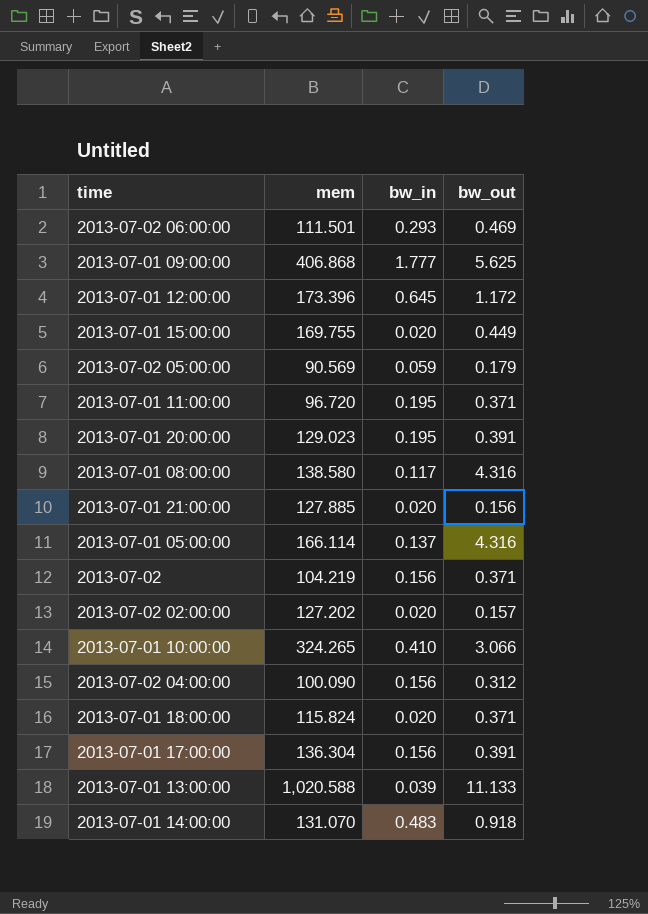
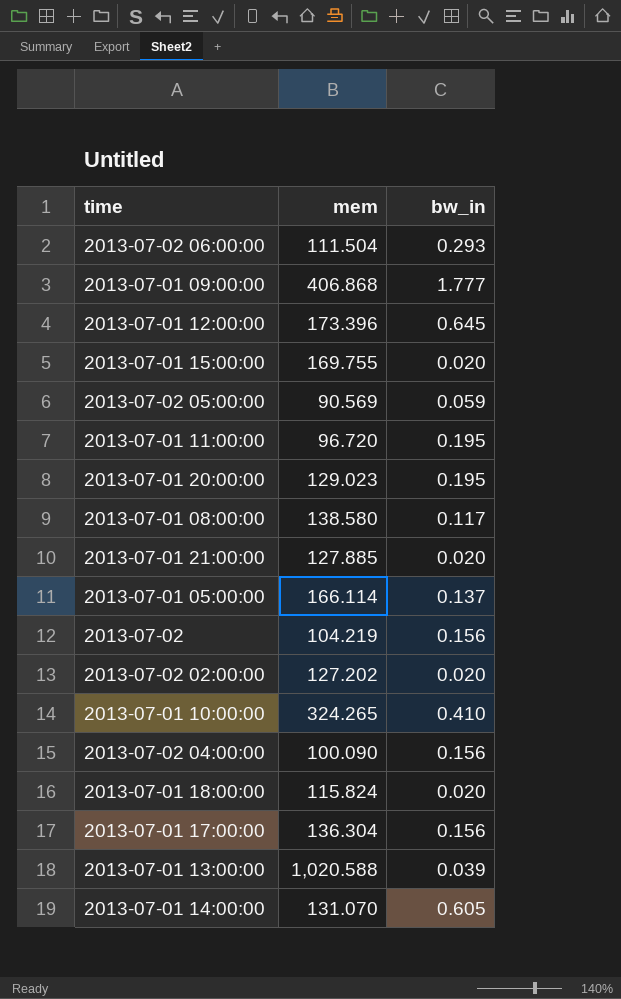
column bw_out | position: 4 -> none
2013-07-02 06:00:00 | mem: 111.501 -> 111.504
2013-07-01 14:00:00 | bw_in: 0.483 -> 0.605

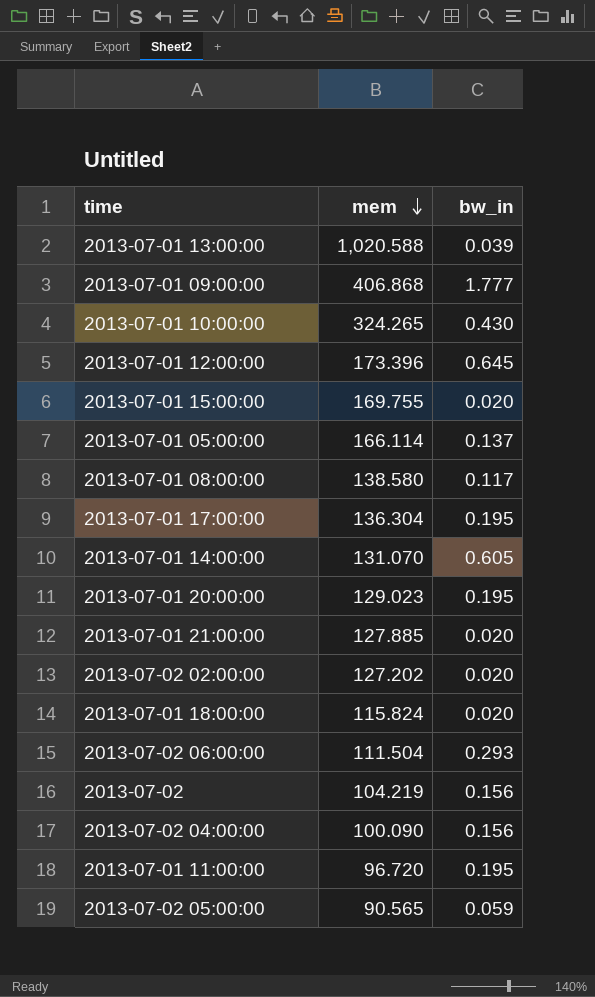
row order: none -> mem descending
2013-07-01 10:00:00 | bw_in: 0.410 -> 0.430
2013-07-01 17:00:00 | bw_in: 0.156 -> 0.195
2013-07-02 05:00:00 | mem: 90.569 -> 90.565

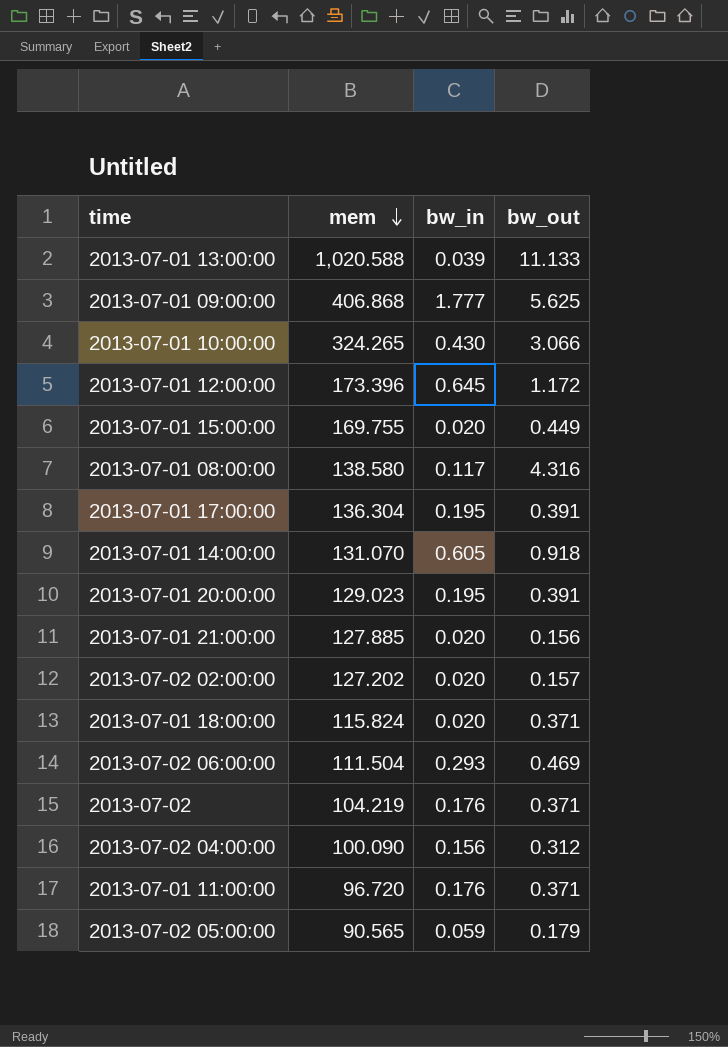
column bw_out | position: none -> 4
row 2013-07-01 05:00:00: 166.114 | 0.137 -> none
2013-07-02 | bw_in: 0.156 -> 0.176
2013-07-01 11:00:00 | bw_in: 0.195 -> 0.176

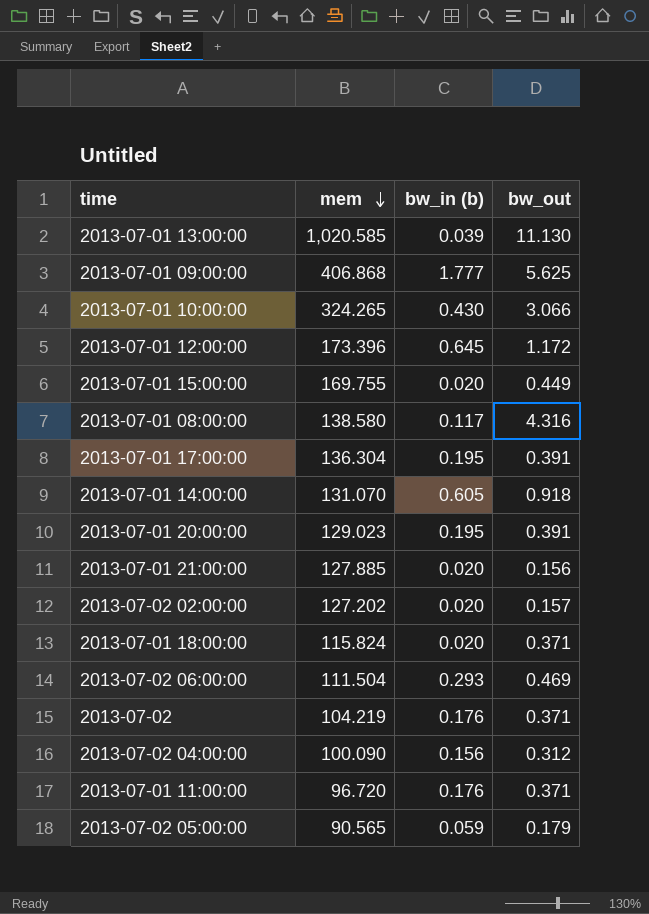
column name: bw_in -> bw_in (b)
2013-07-01 13:00:00 | mem: 1,020.588 -> 1,020.585
2013-07-01 13:00:00 | bw_out: 11.133 -> 11.130

